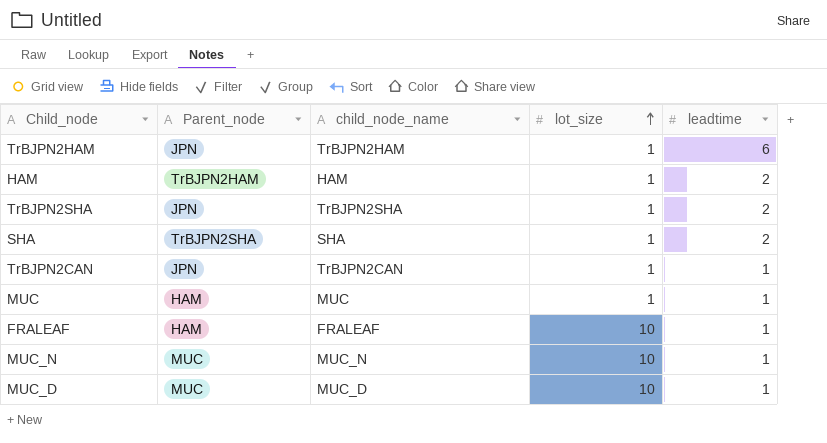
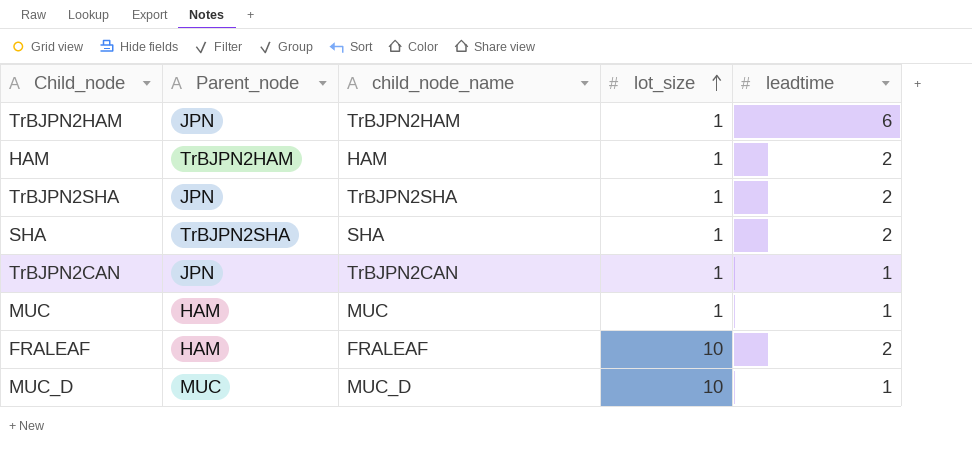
row MUC_N: MUC | MUC_N | 10 | 1 -> none
FRALEAF | leadtime: 1 -> 2

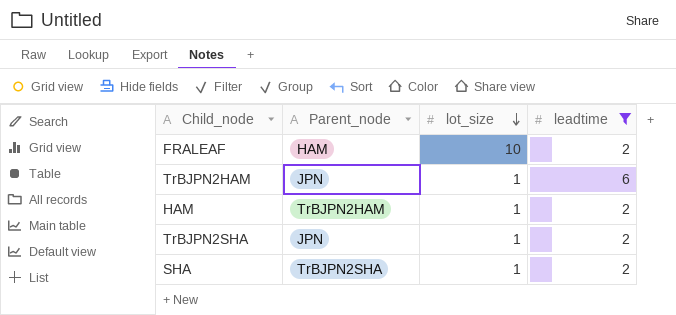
filter: none -> leadtime != 1
row order: lot_size ascending -> lot_size descending
column child_node_name | position: 3 -> none

